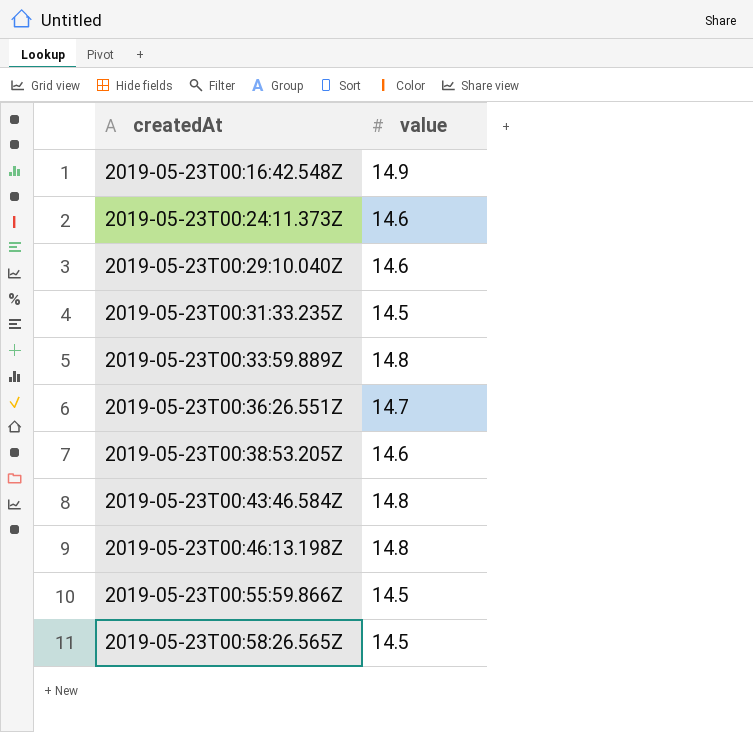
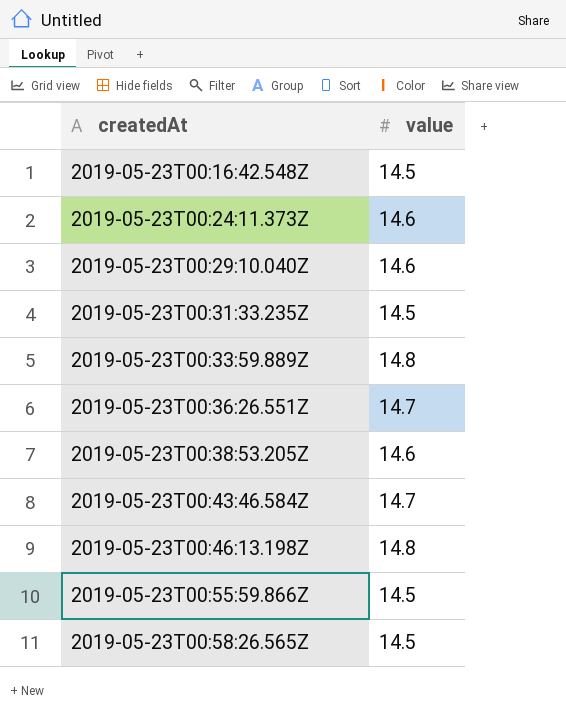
2019-05-23T00:16:42.548Z | value: 14.9 -> 14.5
2019-05-23T00:43:46.584Z | value: 14.8 -> 14.7

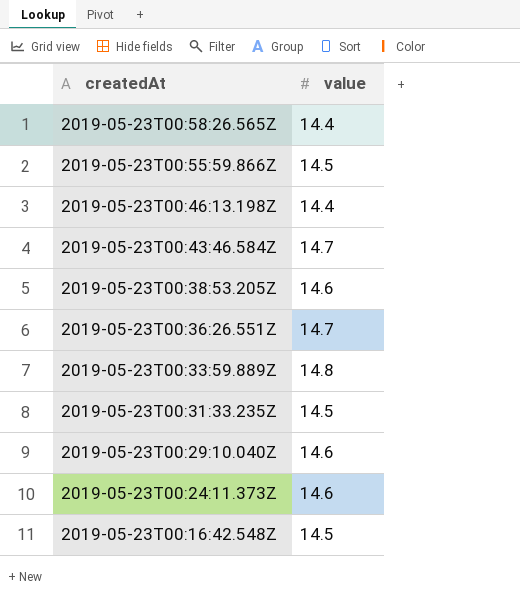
row order: createdAt ascending -> createdAt descending
2019-05-23T00:58:26.565Z | value: 14.5 -> 14.4
2019-05-23T00:46:13.198Z | value: 14.8 -> 14.4

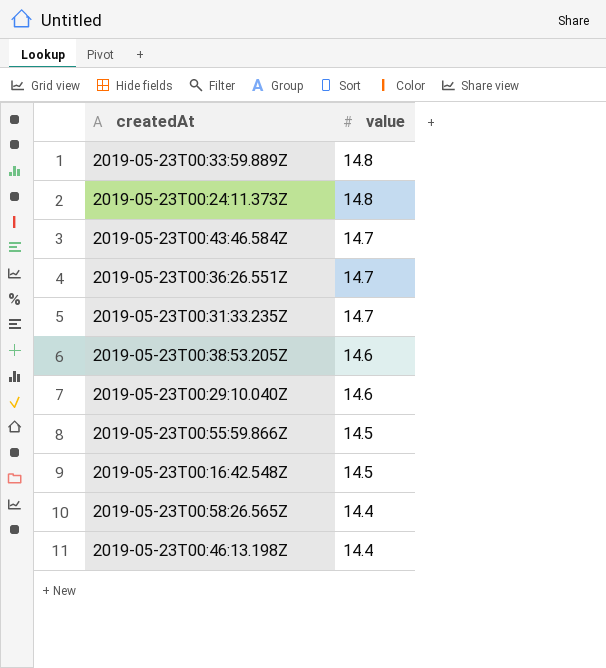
row order: createdAt descending -> value descending
2019-05-23T00:24:11.373Z | value: 14.6 -> 14.8
2019-05-23T00:31:33.235Z | value: 14.5 -> 14.7

